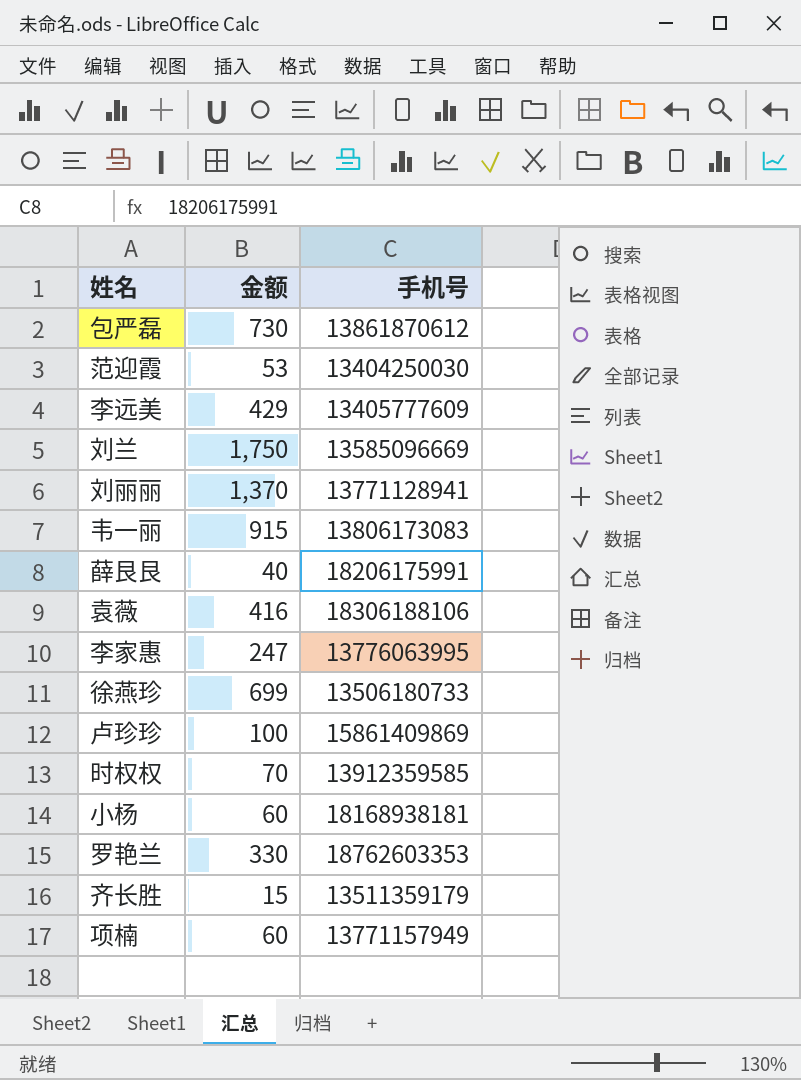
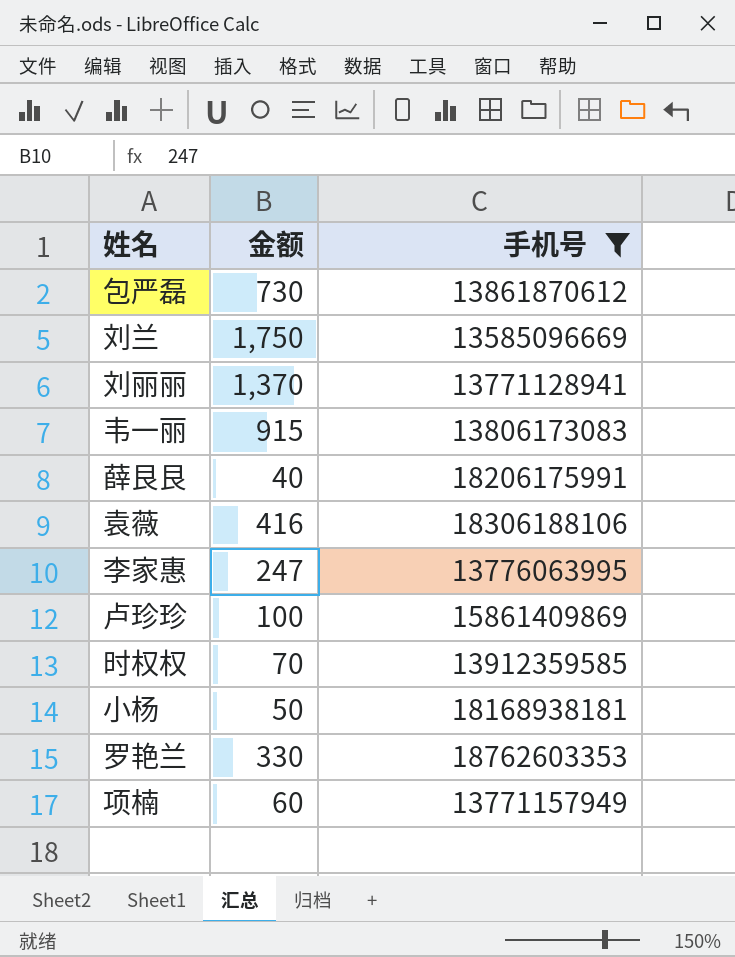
filter: none -> 手机号 >= 13585096669
小杨 | 金额: 60 -> 50

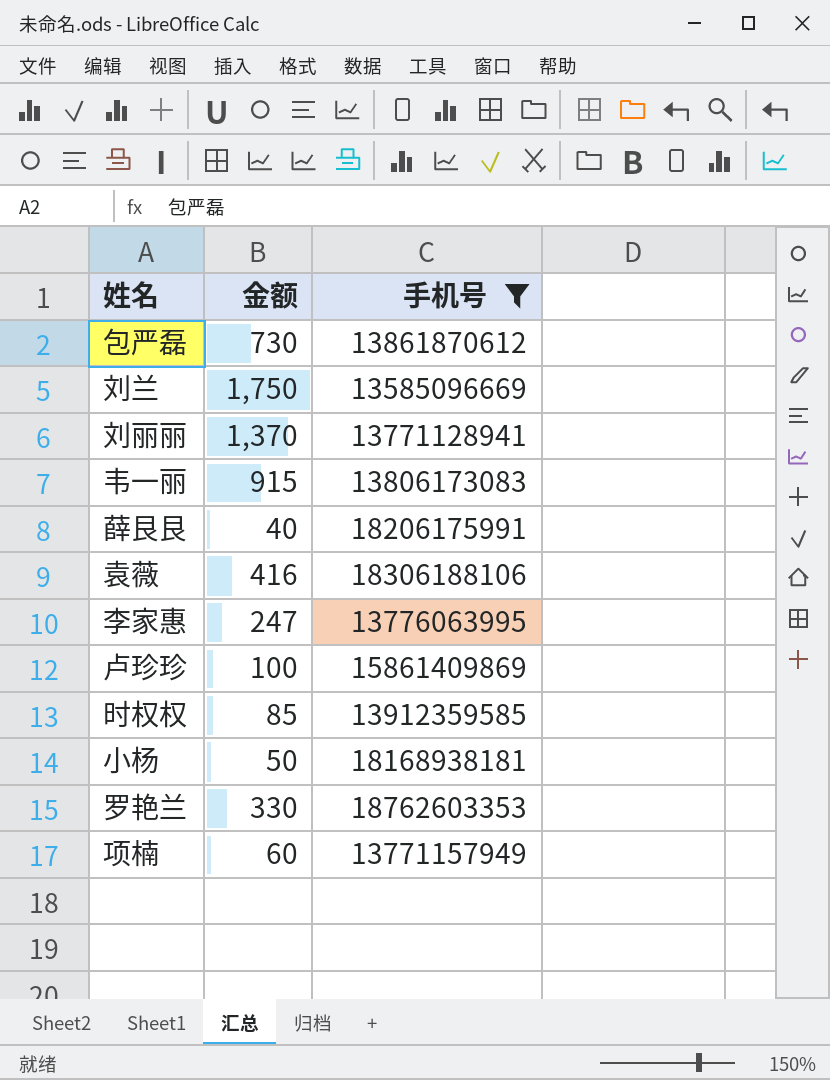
时权权 | 金额: 70 -> 85

